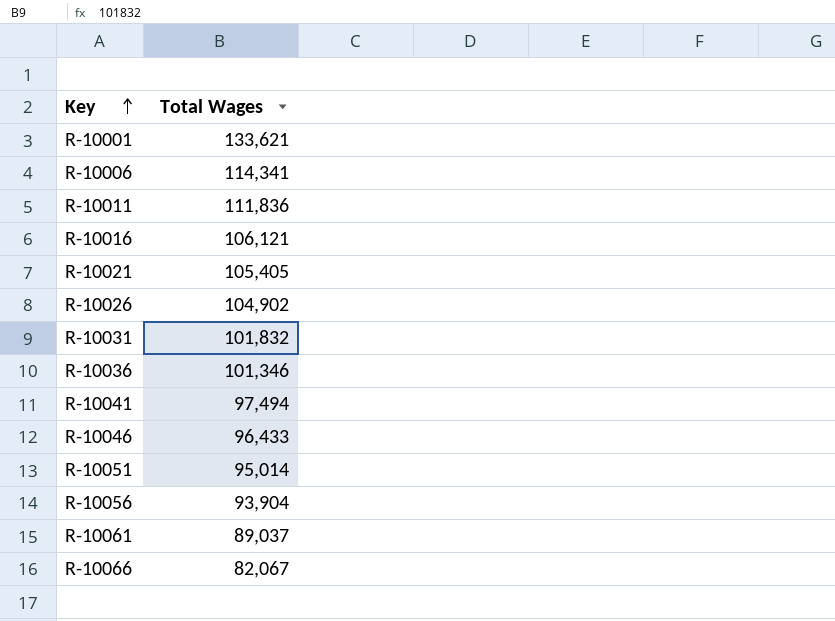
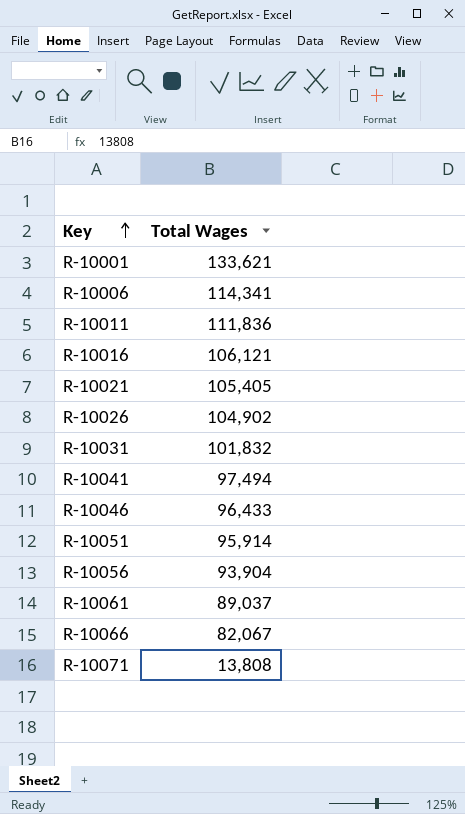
row R-10036: 101,346 -> none
R-10051 | Total Wages: 95,014 -> 95,914
row R-10071: none -> 13,808

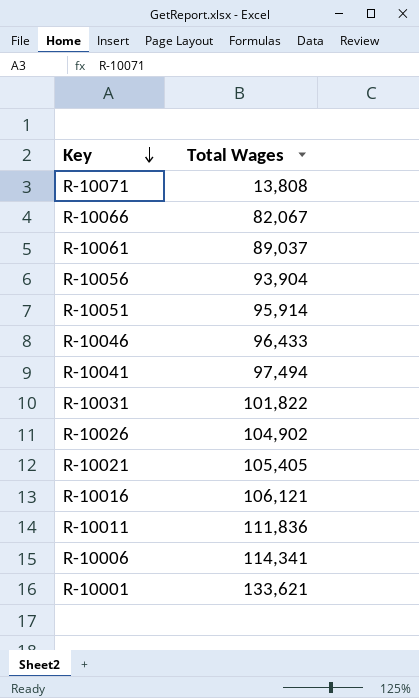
row order: Key ascending -> Key descending
R-10031 | Total Wages: 101,832 -> 101,822

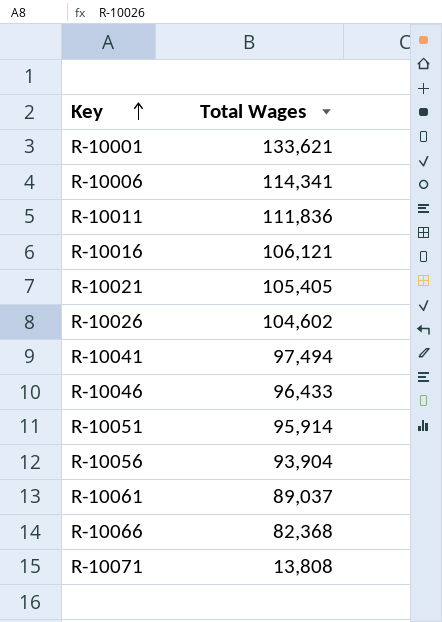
row order: Key descending -> Key ascending
row R-10031: 101,822 -> none
R-10026 | Total Wages: 104,902 -> 104,602
R-10066 | Total Wages: 82,067 -> 82,368

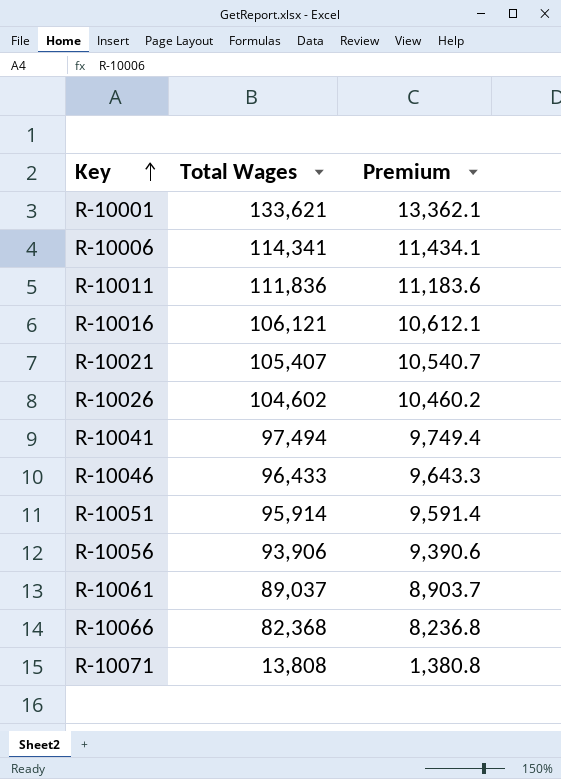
column Premium | formula: none -> [Total Wages] * 0.1
R-10021 | Total Wages: 105,405 -> 105,407
R-10056 | Total Wages: 93,904 -> 93,906

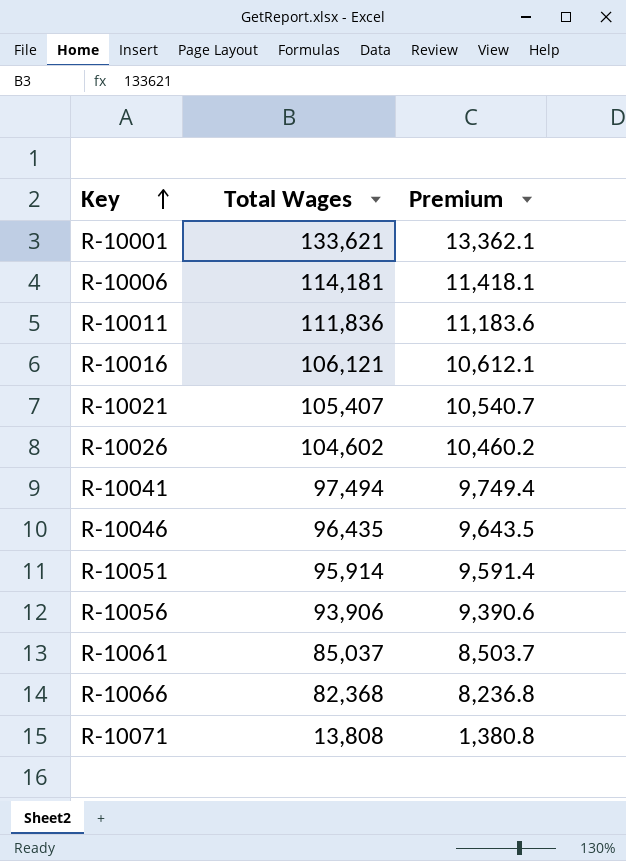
R-10006 | Total Wages: 114,341 -> 114,181
R-10006 | Premium: 11,434.1 -> 11,418.1
R-10046 | Total Wages: 96,433 -> 96,435
R-10046 | Premium: 9,643.3 -> 9,643.5
R-10061 | Total Wages: 89,037 -> 85,037
R-10061 | Premium: 8,903.7 -> 8,503.7

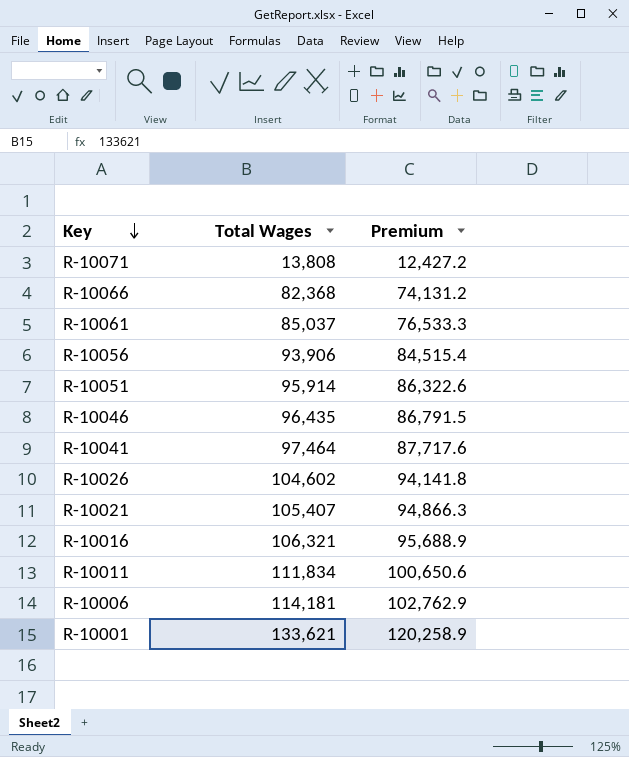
row order: Key ascending -> Key descending
column Premium | formula: [Total Wages] * 0.1 -> [Total Wages] * 0.9
R-10041 | Total Wages: 97,494 -> 97,464
R-10016 | Total Wages: 106,121 -> 106,321
R-10011 | Total Wages: 111,836 -> 111,834

